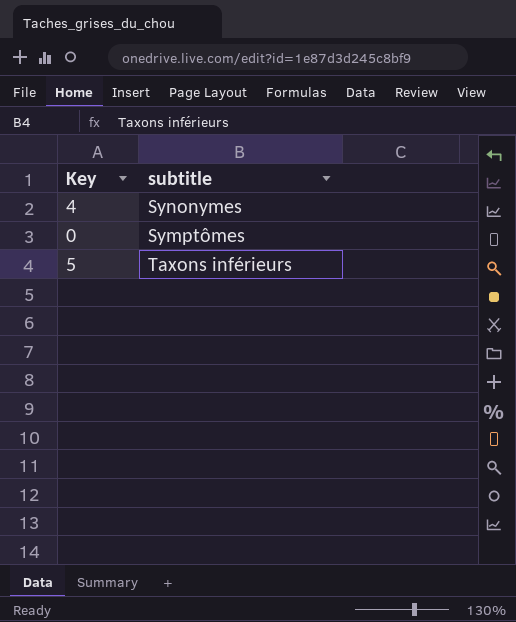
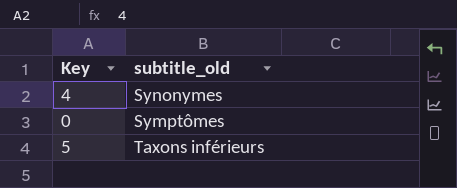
column name: subtitle -> subtitle_old

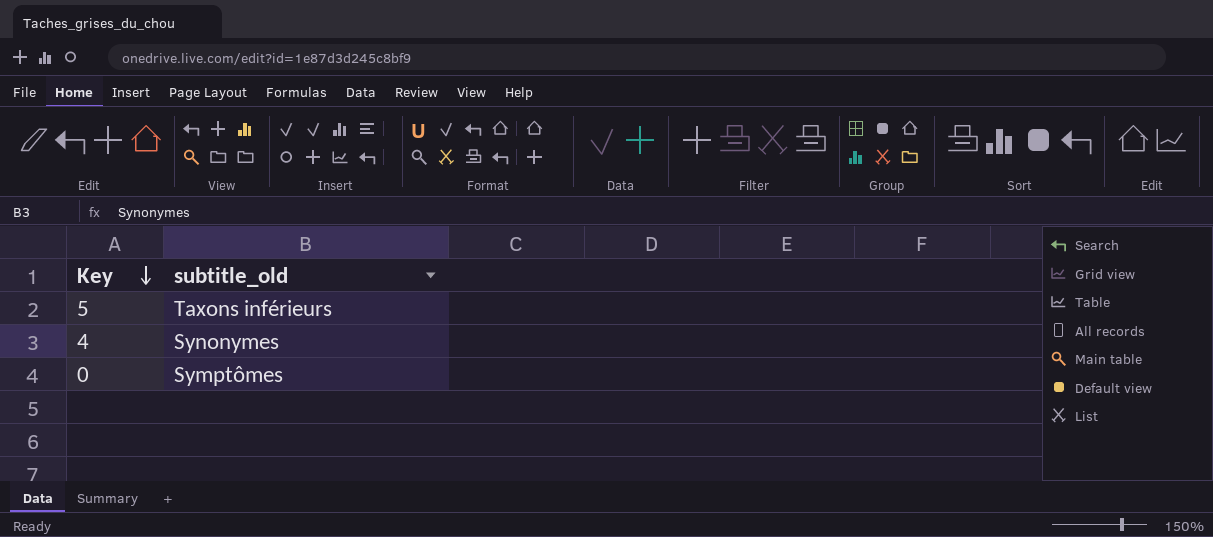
row order: none -> Key descending

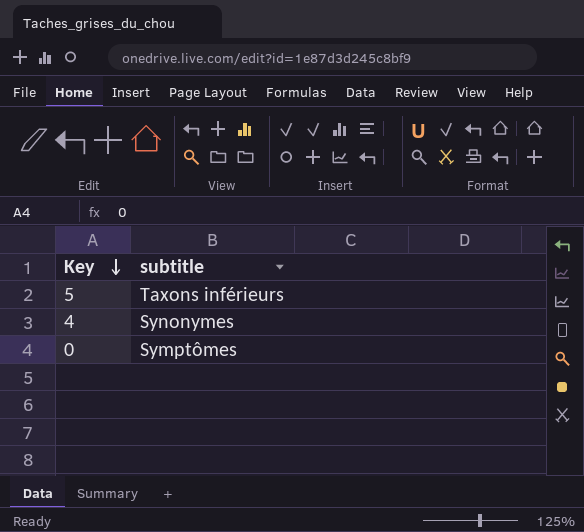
column name: subtitle_old -> subtitle

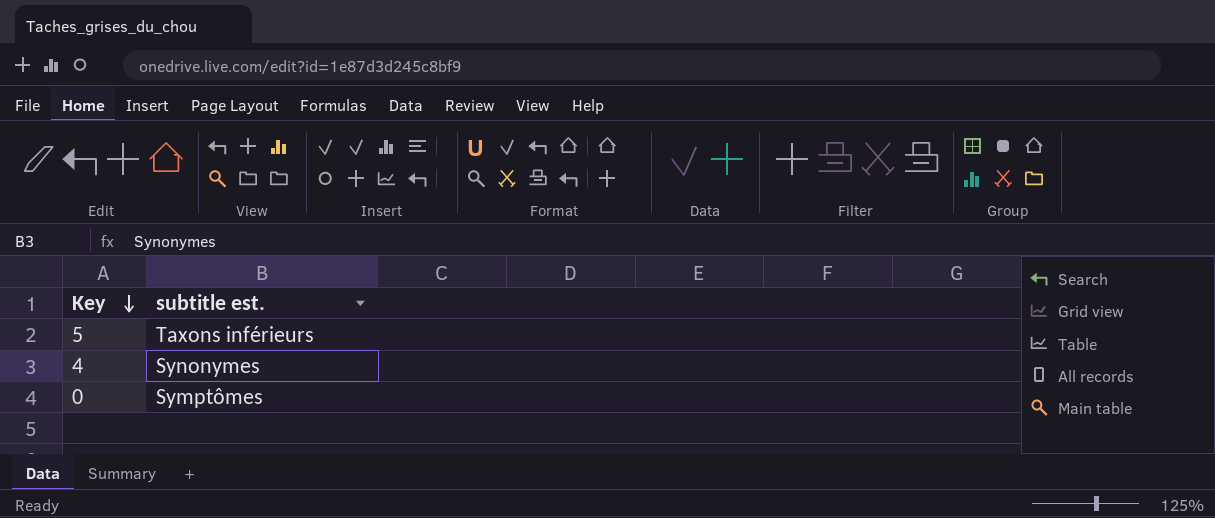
column name: subtitle -> subtitle est.

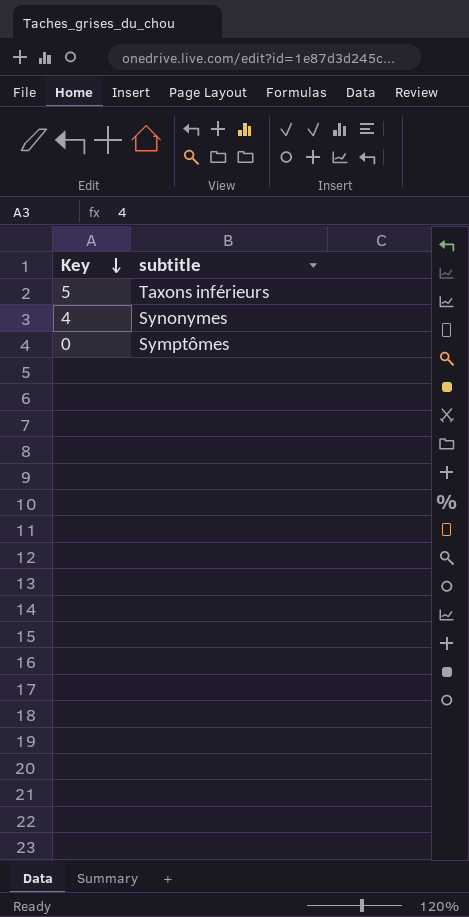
column name: subtitle est. -> subtitle

